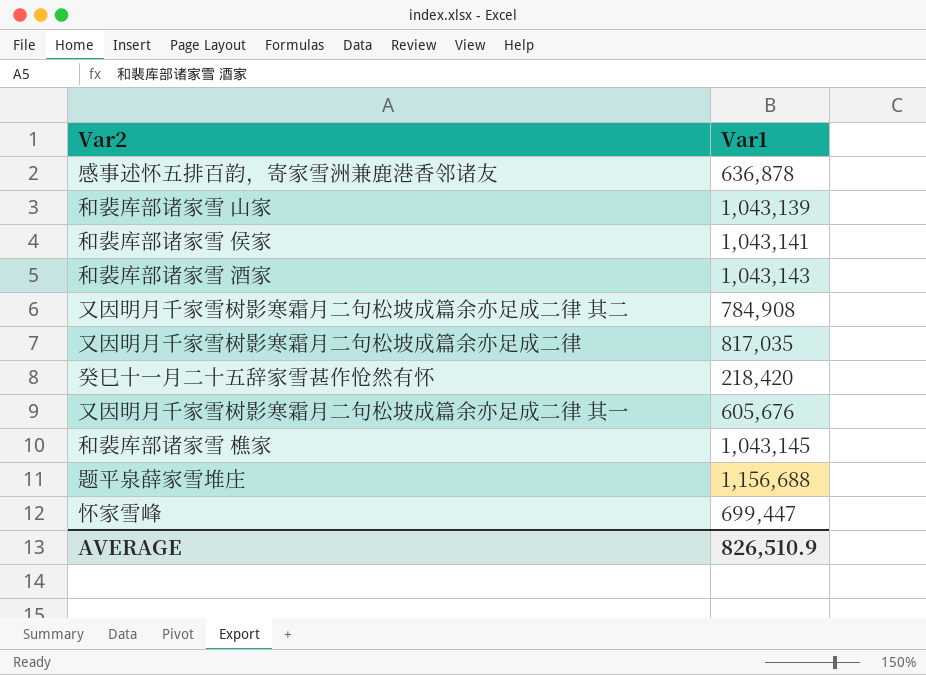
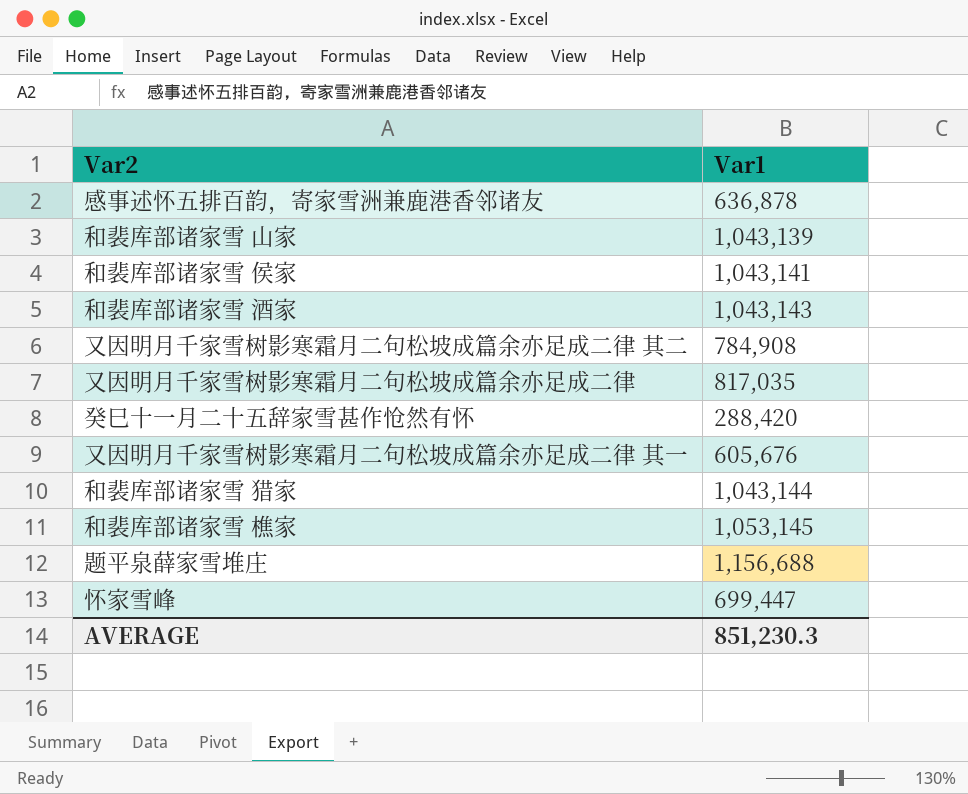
癸巳十一月二十五辞家雪甚作怆然有怀 | Var1: 218,420 -> 288,420
row 和裴库部诸家雪 猎家: none -> 1,043,144
和裴库部诸家雪 樵家 | Var1: 1,043,145 -> 1,053,145
AVERAGE | Var1: 826,510.9 -> 851,230.3

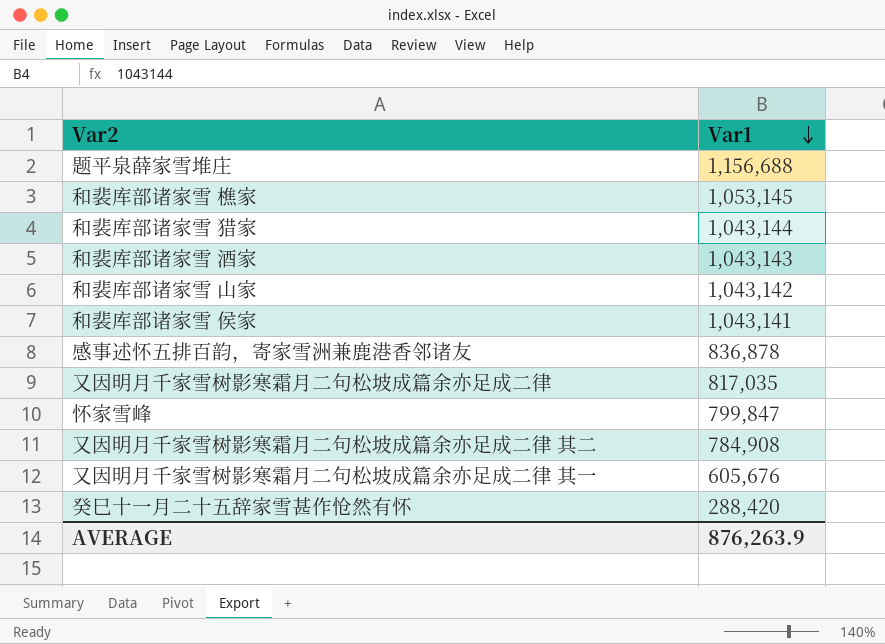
row order: none -> Var1 descending
和裴库部诸家雪 山家 | Var1: 1,043,139 -> 1,043,142
感事述怀五排百韵，寄家雪洲兼鹿港香邻诸友 | Var1: 636,878 -> 836,878
怀家雪峰 | Var1: 699,447 -> 799,847
AVERAGE | Var1: 851,230.3 -> 876,263.9

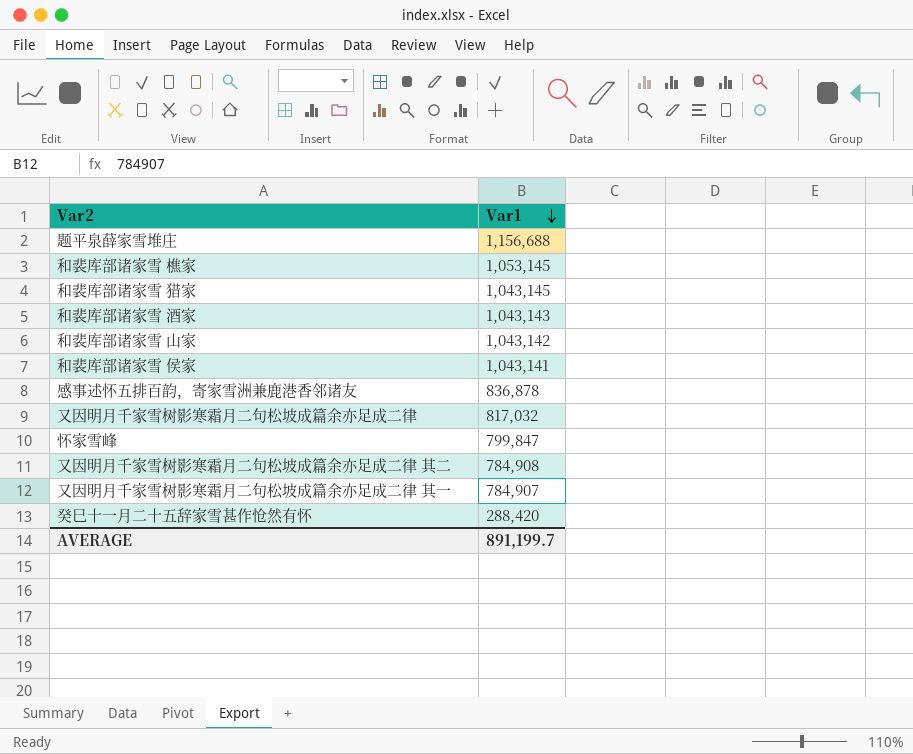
和裴库部诸家雪 猎家 | Var1: 1,043,144 -> 1,043,145
又因明月千家雪树影寒霜月二句松坡成篇余亦足成二律 | Var1: 817,035 -> 817,032
又因明月千家雪树影寒霜月二句松坡成篇余亦足成二律 其一 | Var1: 605,676 -> 784,907
AVERAGE | Var1: 876,263.9 -> 891,199.7

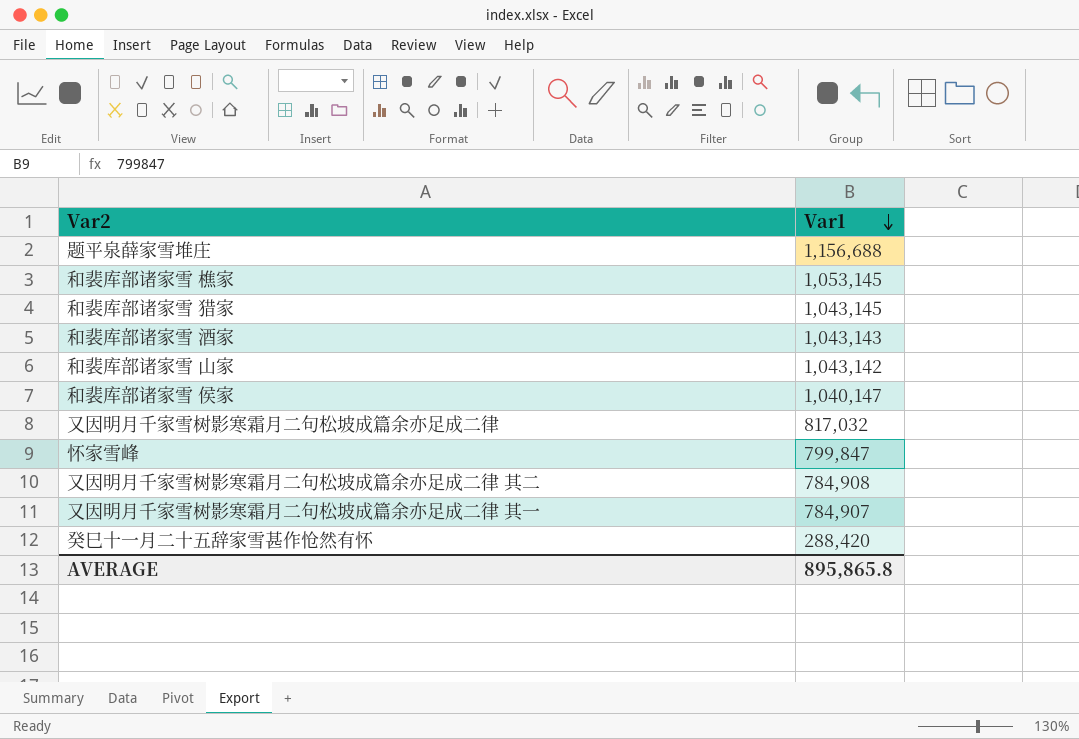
row 感事述怀五排百韵，寄家雪洲兼鹿港香邻诸友: 836,878 -> none
和裴库部诸家雪 侯家 | Var1: 1,043,141 -> 1,040,147
AVERAGE | Var1: 891,199.7 -> 895,865.8

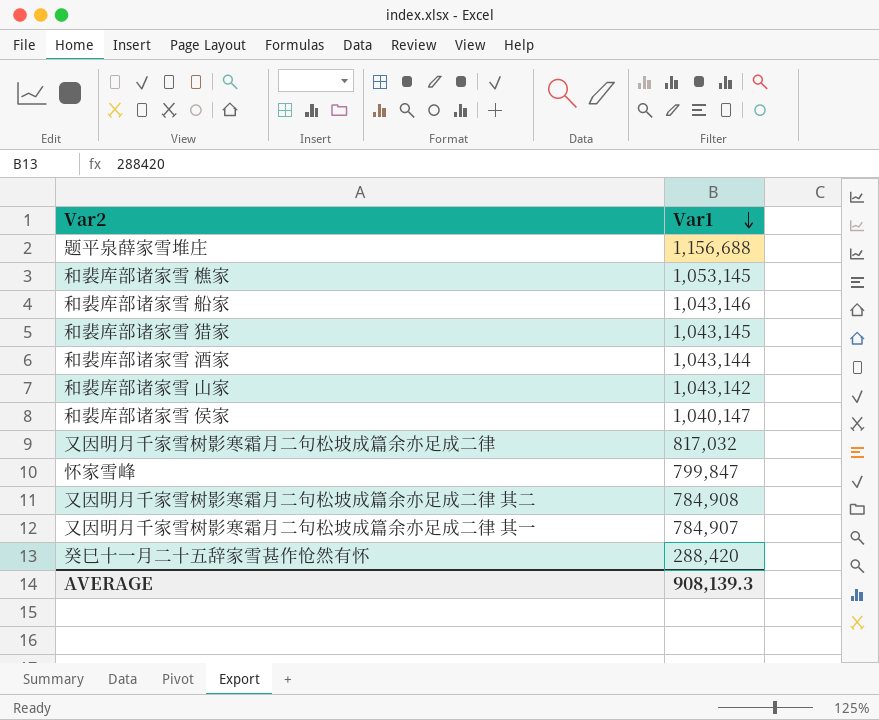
row 和裴库部诸家雪 船家: none -> 1,043,146
和裴库部诸家雪 酒家 | Var1: 1,043,143 -> 1,043,144
AVERAGE | Var1: 895,865.8 -> 908,139.3

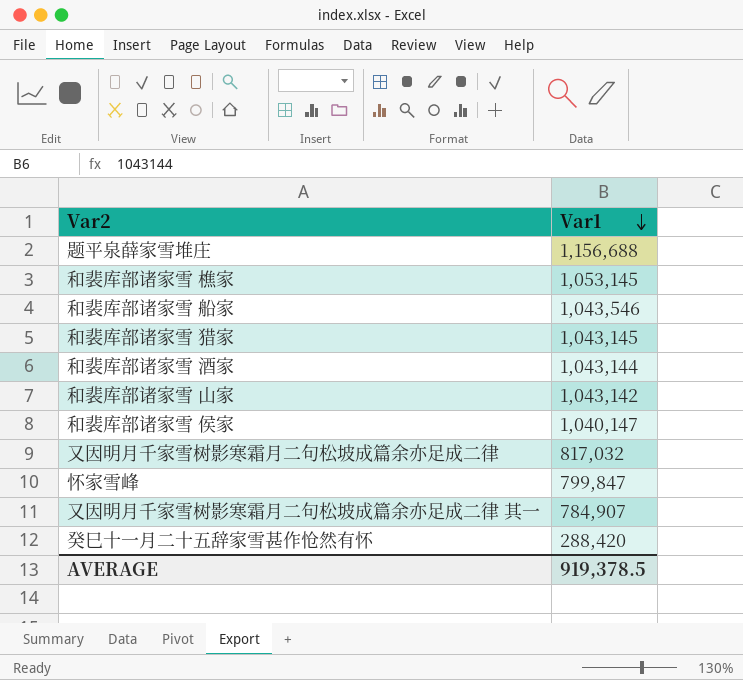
row 又因明月千家雪树影寒霜月二句松坡成篇余亦足成二律 其二: 784,908 -> none
和裴库部诸家雪 船家 | Var1: 1,043,146 -> 1,043,546
AVERAGE | Var1: 908,139.3 -> 919,378.5

